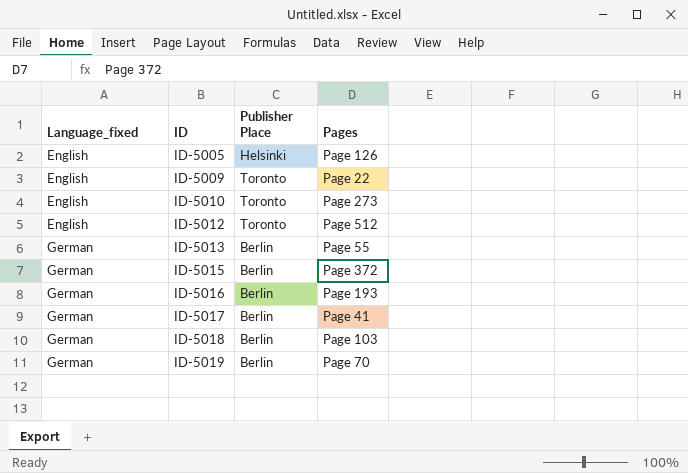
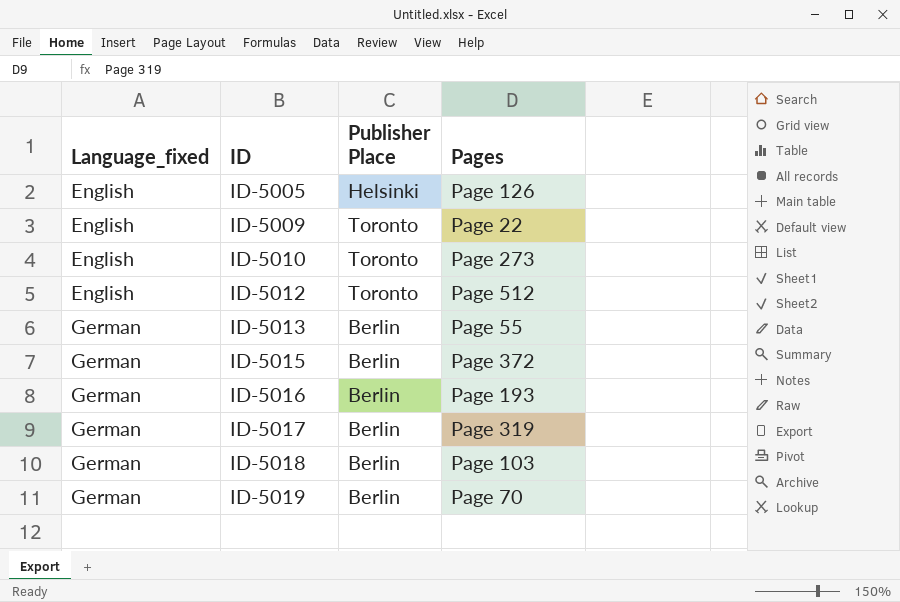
ID-5017 | Pages: Page 41 -> Page 319

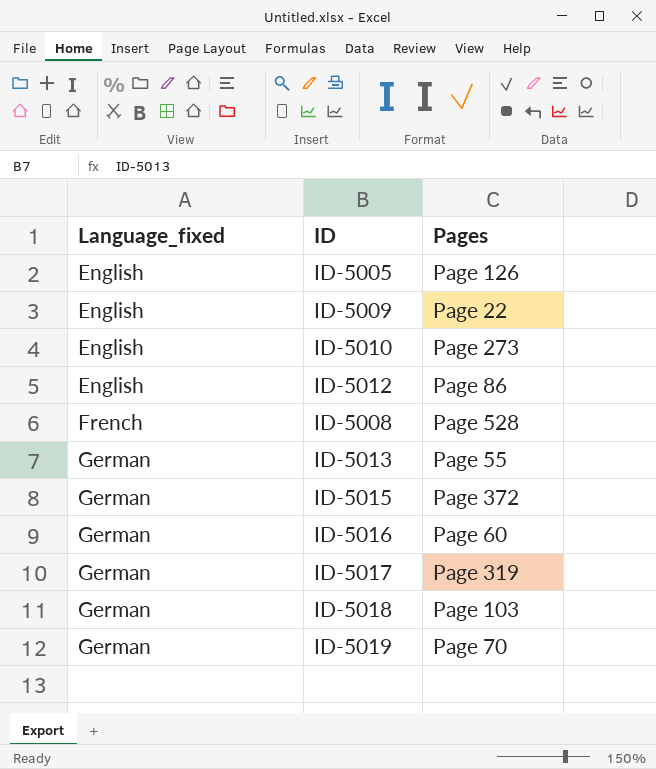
column Publisher Place | position: 3 -> none
ID-5012 | Pages: Page 512 -> Page 86
row ID-5008: none -> French | Page 528
ID-5016 | Pages: Page 193 -> Page 60

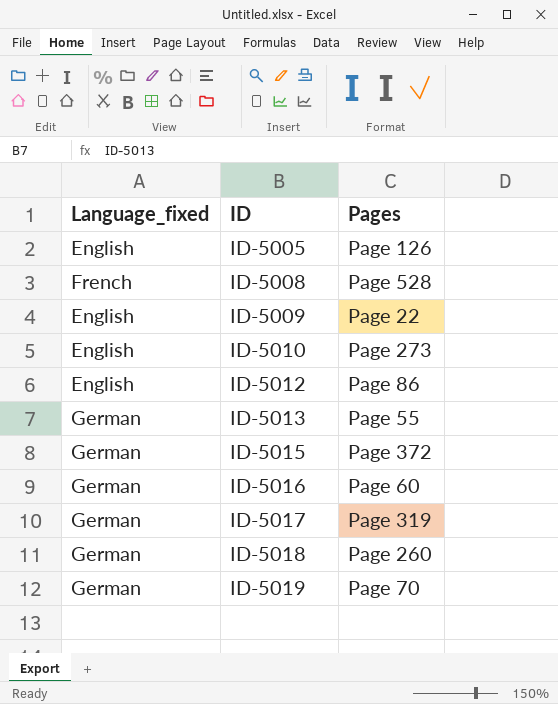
row order: Language_fixed ascending -> ID ascending
ID-5018 | Pages: Page 103 -> Page 260

